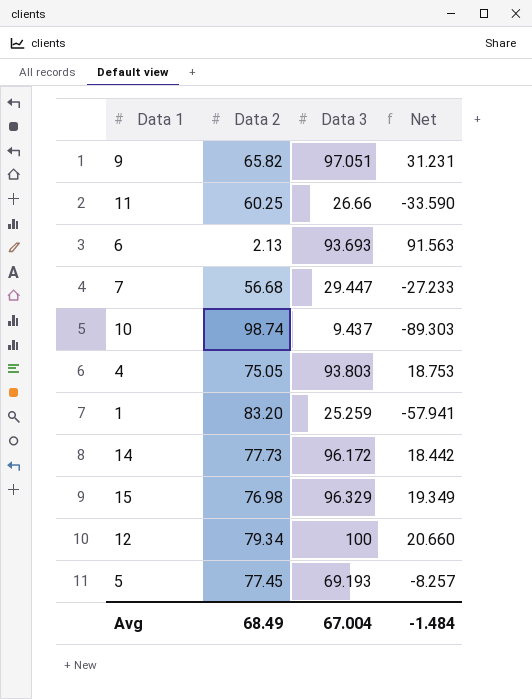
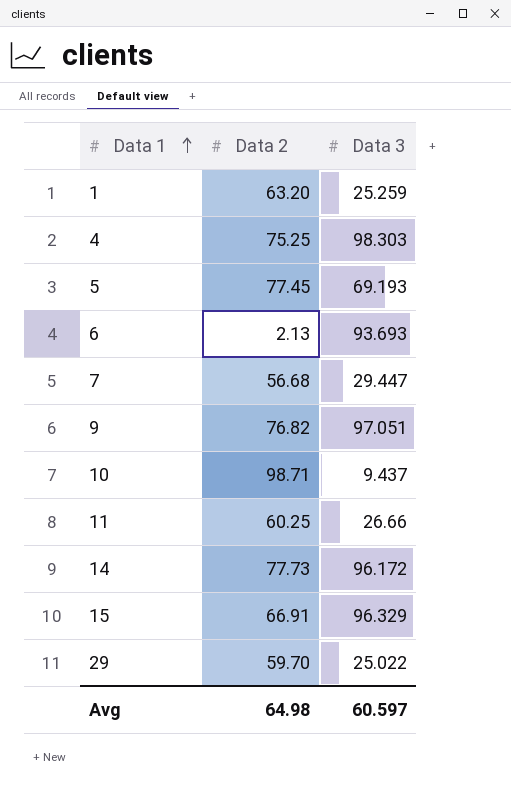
row order: none -> Data 1 ascending
column Net | formula: [Data 3] - [Data 2] -> none
row 12: 79.34 | 100 | 20.660 -> none
1 | Data 2: 83.20 -> 63.20
4 | Data 2: 75.05 -> 75.25
4 | Data 3: 93.803 -> 98.303
9 | Data 2: 65.82 -> 76.82
10 | Data 2: 98.74 -> 98.71
15 | Data 2: 76.98 -> 66.91
row 29: none -> 59.70 | 25.022
Avg | Data 2: 68.49 -> 64.98
Avg | Data 3: 67.004 -> 60.597

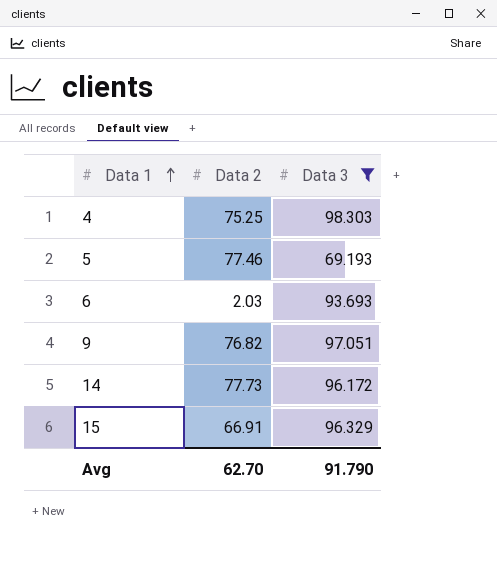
filter: none -> Data 3 >= 69.193
5 | Data 2: 77.45 -> 77.46
6 | Data 2: 2.13 -> 2.03
Avg | Data 2: 64.98 -> 62.70
Avg | Data 3: 60.597 -> 91.790

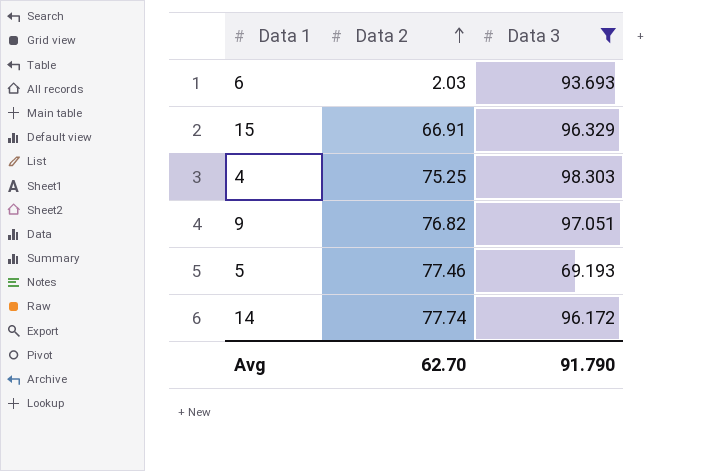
row order: Data 1 ascending -> Data 2 ascending
14 | Data 2: 77.73 -> 77.74

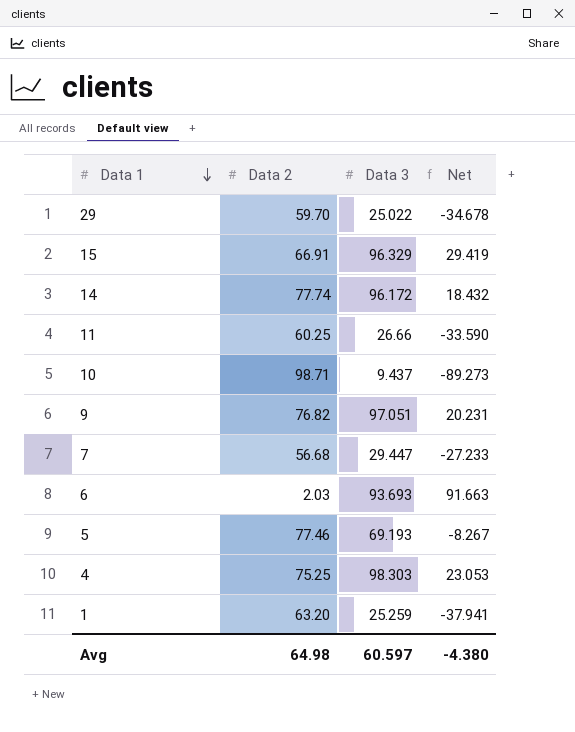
filter: Data 3 >= 69.193 -> none
row order: Data 2 ascending -> Data 1 descending
column Net | formula: none -> [Data 3] - [Data 2]
Avg | Data 2: 62.70 -> 64.98
Avg | Data 3: 91.790 -> 60.597

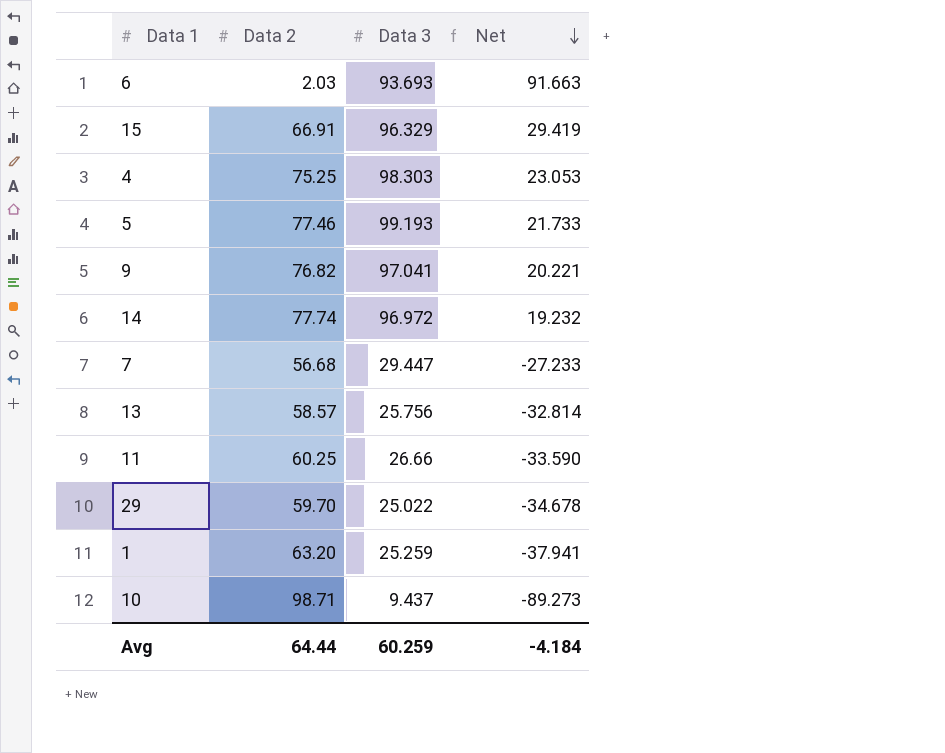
row order: Data 1 descending -> Net descending
5 | Data 3: 69.193 -> 99.193
5 | Net: -8.267 -> 21.733
9 | Data 3: 97.051 -> 97.041
9 | Net: 20.231 -> 20.221
14 | Data 3: 96.172 -> 96.972
14 | Net: 18.432 -> 19.232
row 13: none -> 58.57 | 25.756 | -32.814
Avg | Data 2: 64.98 -> 64.44
Avg | Data 3: 60.597 -> 60.259
Avg | Net: -4.380 -> -4.184

